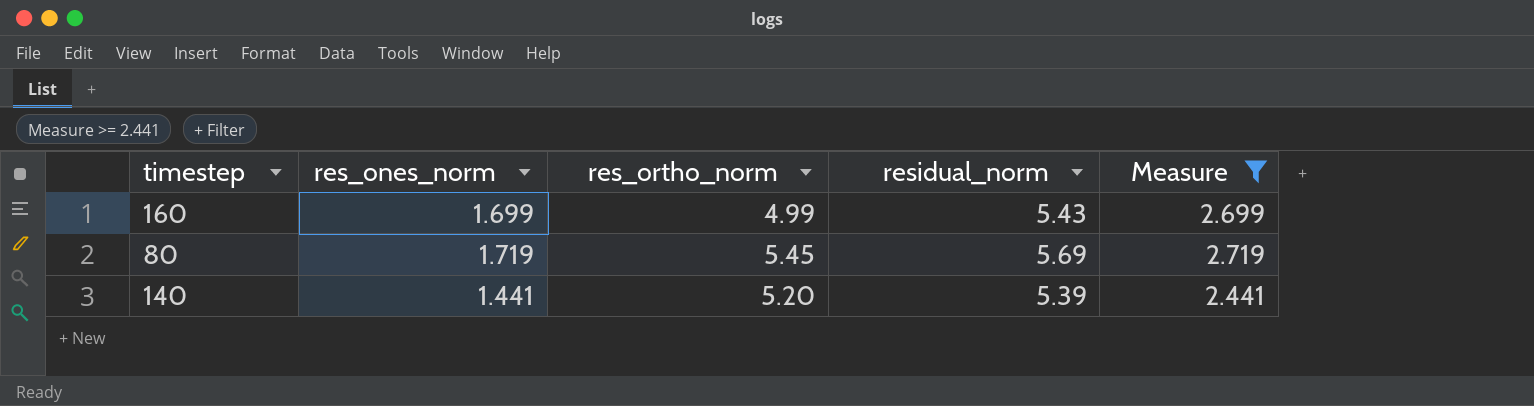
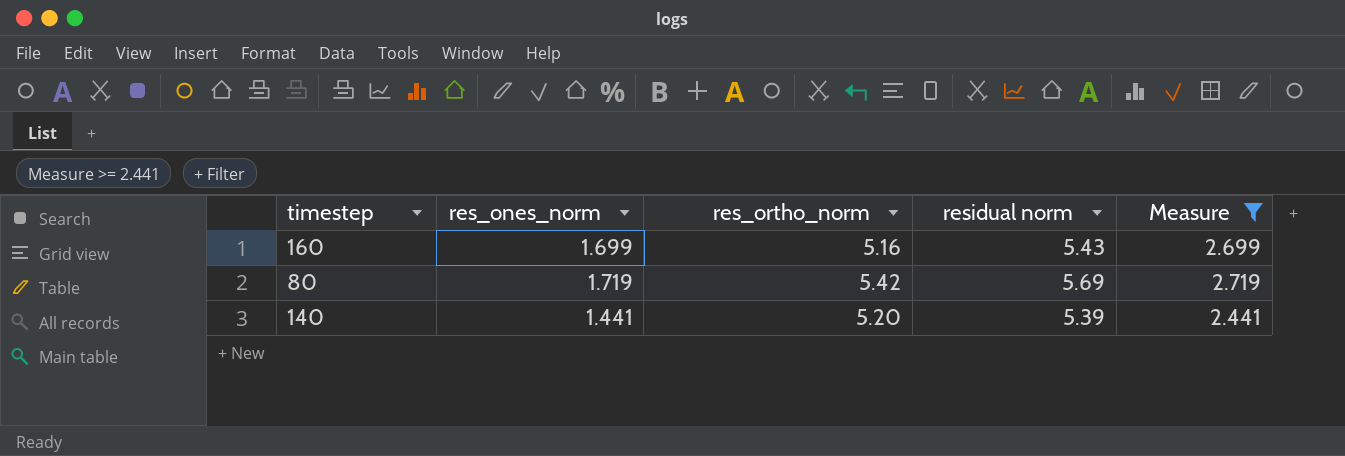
column name: residual_norm -> residual norm
160 | res_ortho_norm: 4.99 -> 5.16
80 | res_ortho_norm: 5.45 -> 5.42

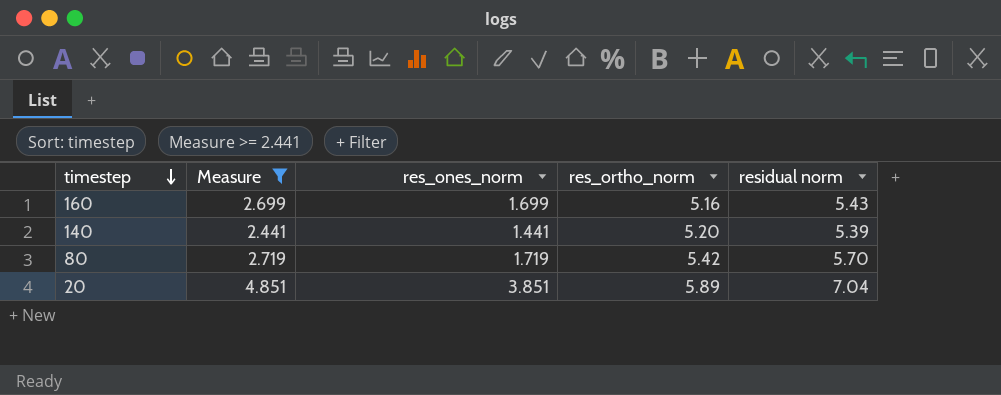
row order: none -> timestep descending
column Measure | position: 5 -> 2
80 | residual norm: 5.69 -> 5.70
row 20: none -> 4.851 | 3.851 | 5.89 | 7.04

